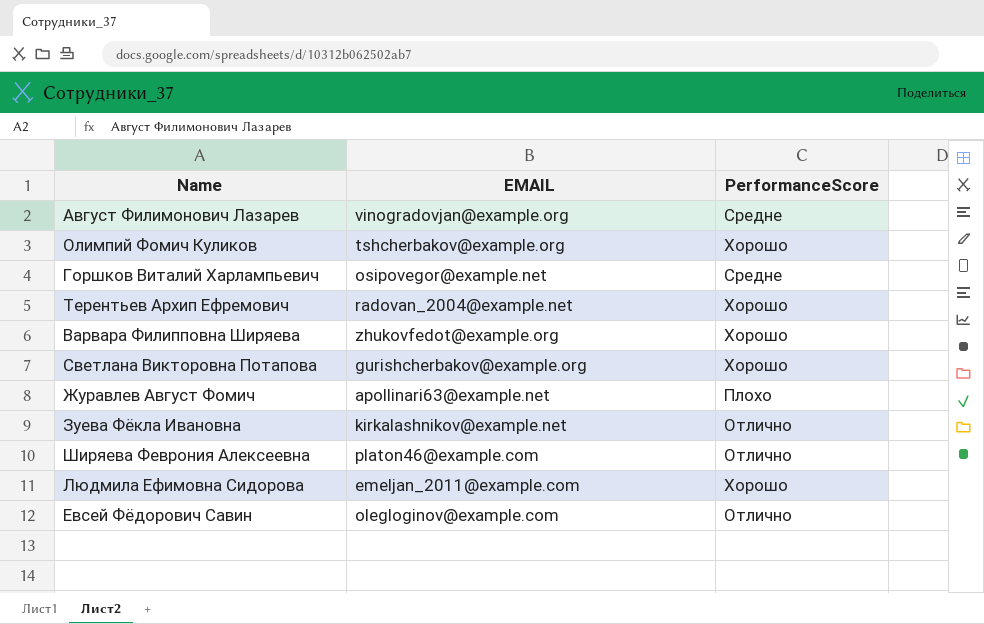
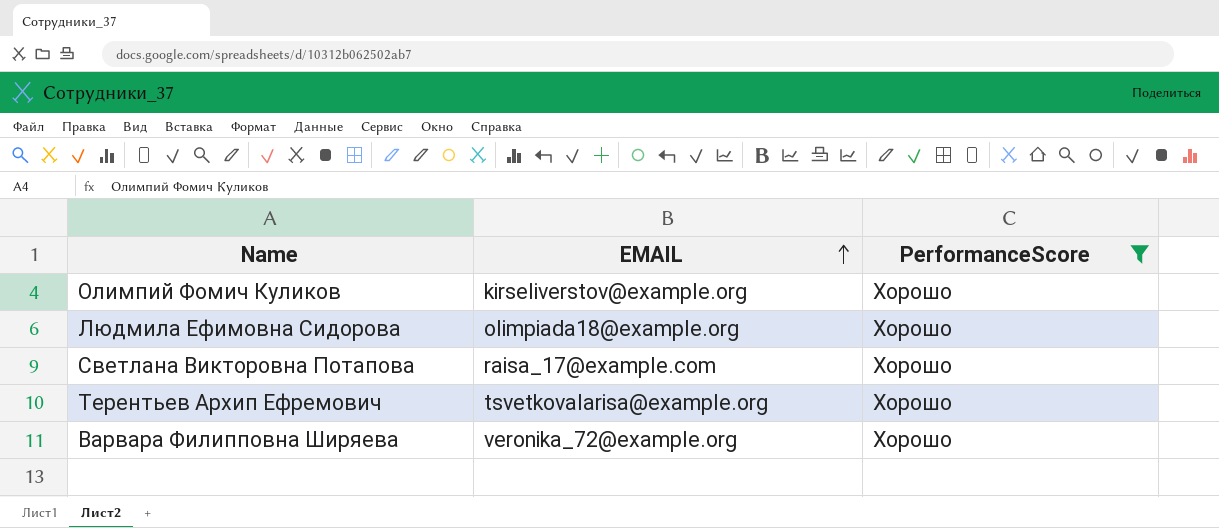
filter: none -> PerformanceScore = Хорошо
row order: none -> EMAIL ascending
Олимпий Фомич Куликов | EMAIL: tshcherbakov@example.org -> kirseliverstov@example.org
Людмила Ефимовна Сидорова | EMAIL: emeljan_2011@example.com -> olimpiada18@example.org
Светлана Викторовна Потапова | EMAIL: gurishcherbakov@example.org -> raisa_17@example.com
Терентьев Архип Ефремович | EMAIL: radovan_2004@example.net -> tsvetkovalarisa@example.org
Варвара Филипповна Ширяева | EMAIL: zhukovfedot@example.org -> veronika_72@example.org

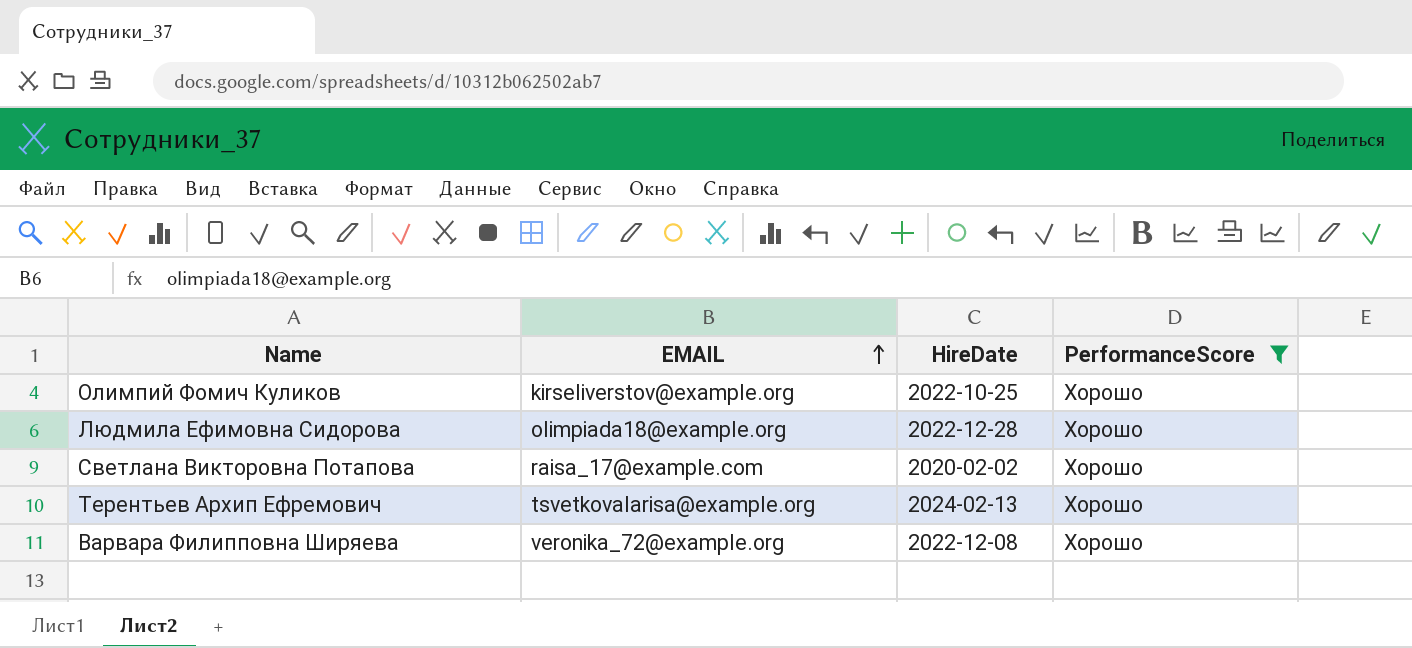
column HireDate | position: none -> 3

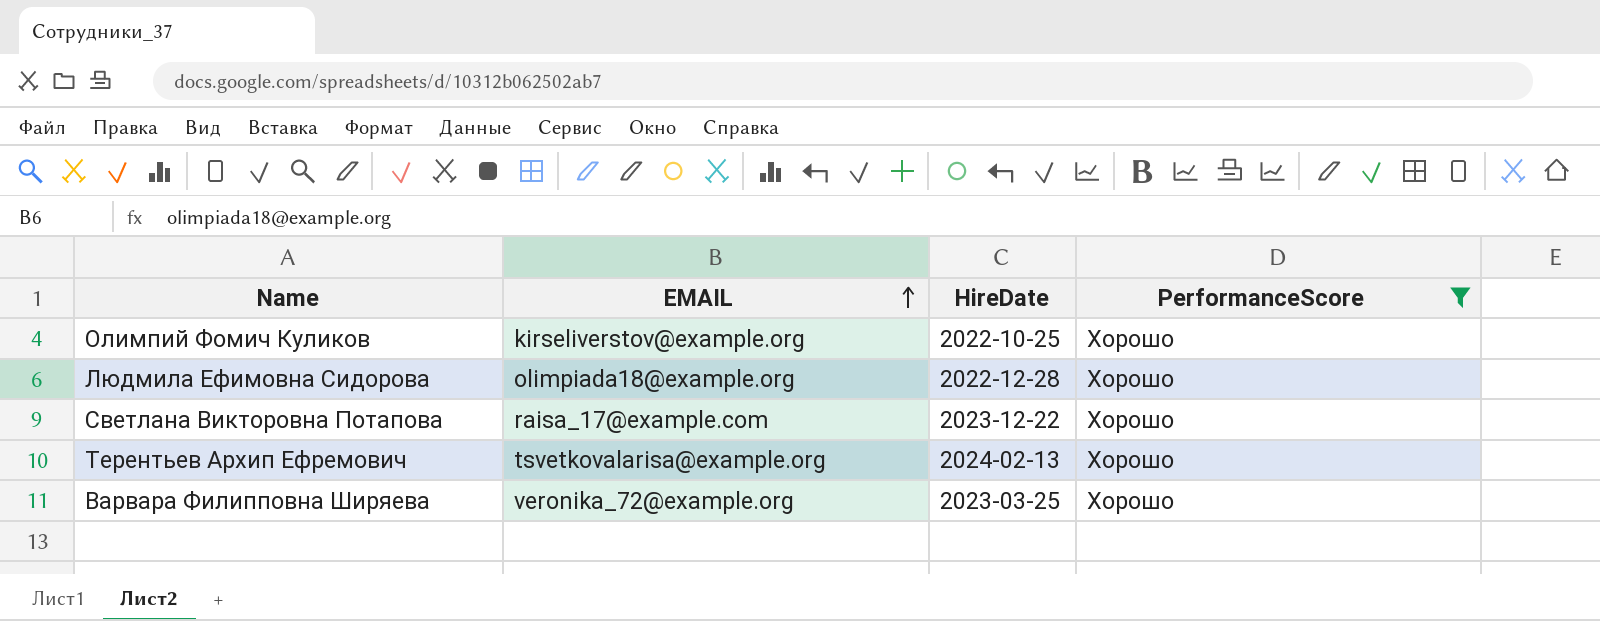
Светлана Викторовна Потапова | HireDate: 2020-02-02 -> 2023-12-22
Варвара Филипповна Ширяева | HireDate: 2022-12-08 -> 2023-03-25

